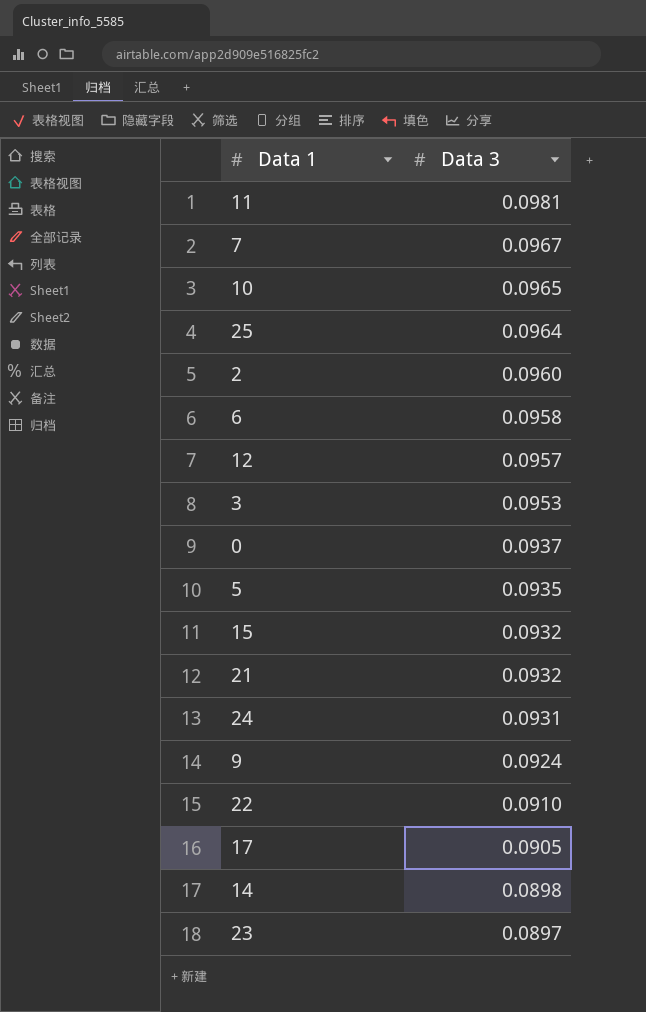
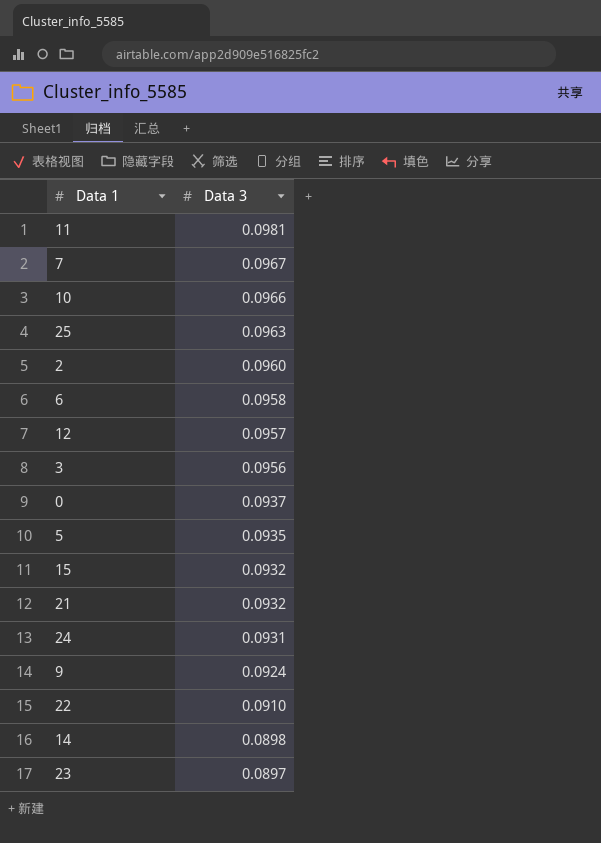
row 17: 0.0905 -> none
10 | Data 3: 0.0965 -> 0.0966
25 | Data 3: 0.0964 -> 0.0963
3 | Data 3: 0.0953 -> 0.0956

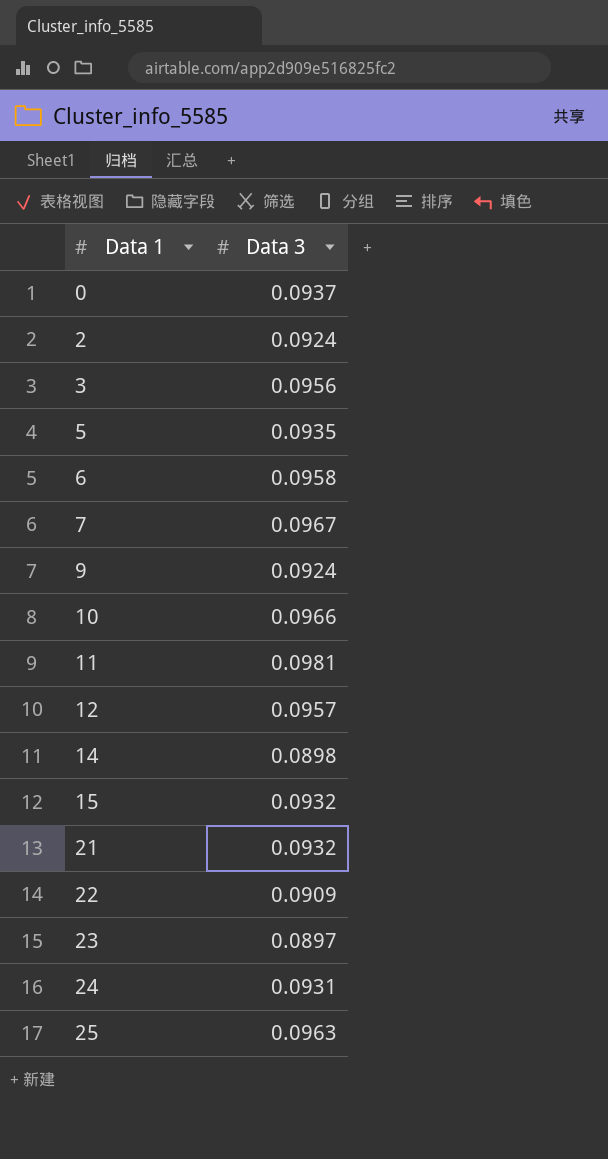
row order: Data 3 descending -> Data 1 ascending
2 | Data 3: 0.0960 -> 0.0924
22 | Data 3: 0.0910 -> 0.0909

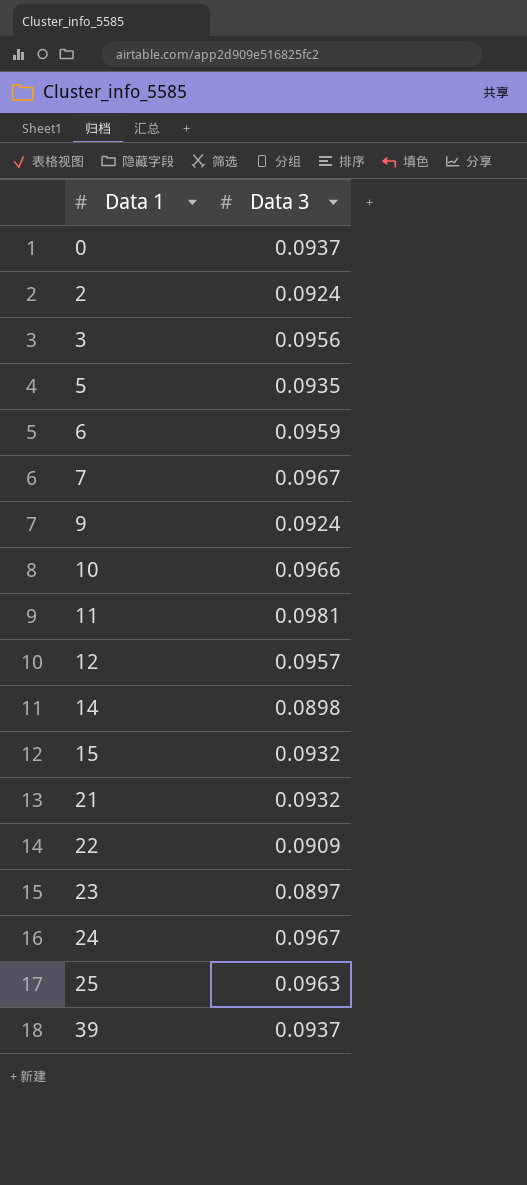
6 | Data 3: 0.0958 -> 0.0959
24 | Data 3: 0.0931 -> 0.0967
row 39: none -> 0.0937

